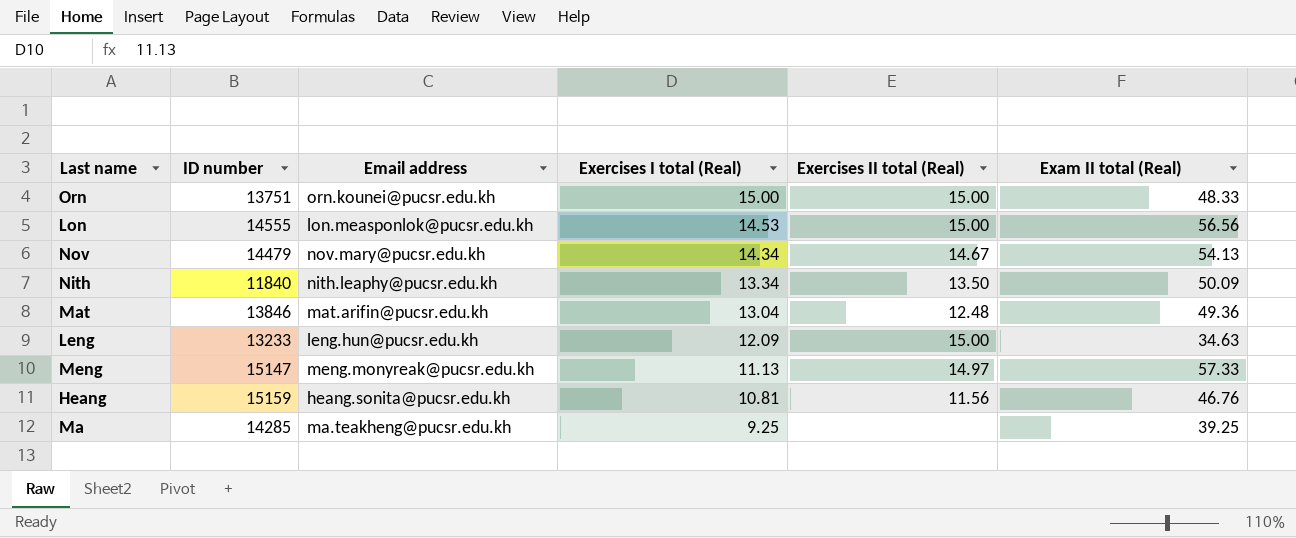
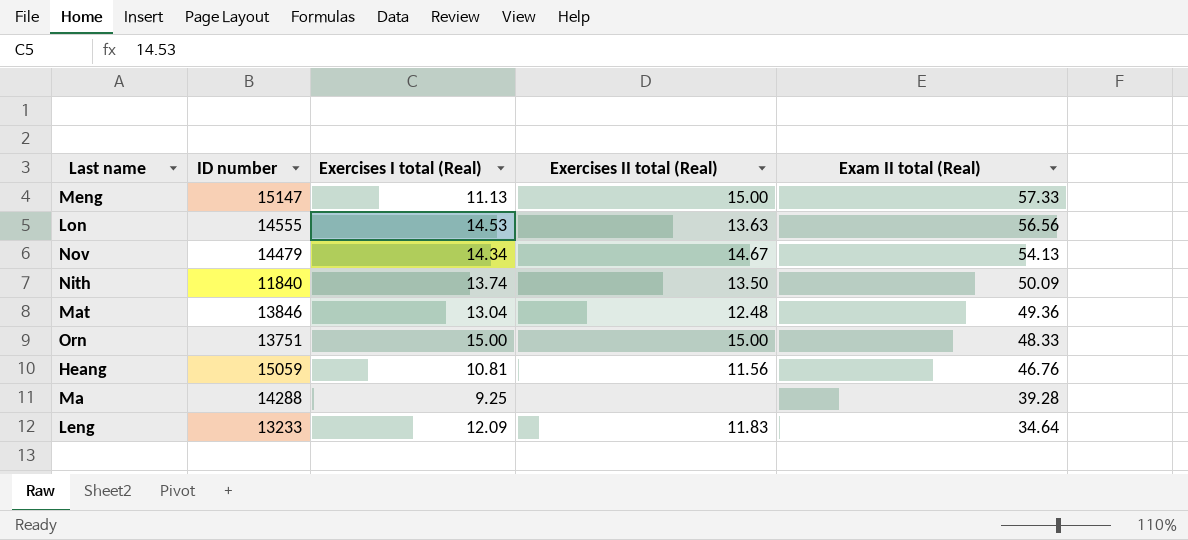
row order: Exercises I total (Real) descending -> Exam II total (Real) descending
column Email address | position: 3 -> none
Meng | Exercises II total (Real): 14.97 -> 15.00
Lon | Exercises II total (Real): 15.00 -> 13.63
Nith | Exercises I total (Real): 13.34 -> 13.74
Heang | ID number: 15159 -> 15059
Ma | ID number: 14285 -> 14288
Ma | Exam II total (Real): 39.25 -> 39.28
Leng | Exercises II total (Real): 15.00 -> 11.83
Leng | Exam II total (Real): 34.63 -> 34.64

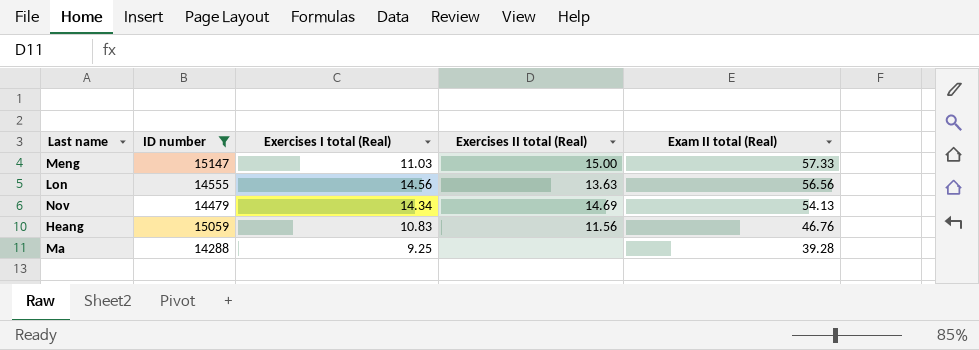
filter: none -> ID number >= 14288
Meng | Exercises I total (Real): 11.13 -> 11.03
Lon | Exercises I total (Real): 14.53 -> 14.56
Nov | Exercises II total (Real): 14.67 -> 14.69
Heang | Exercises I total (Real): 10.81 -> 10.83

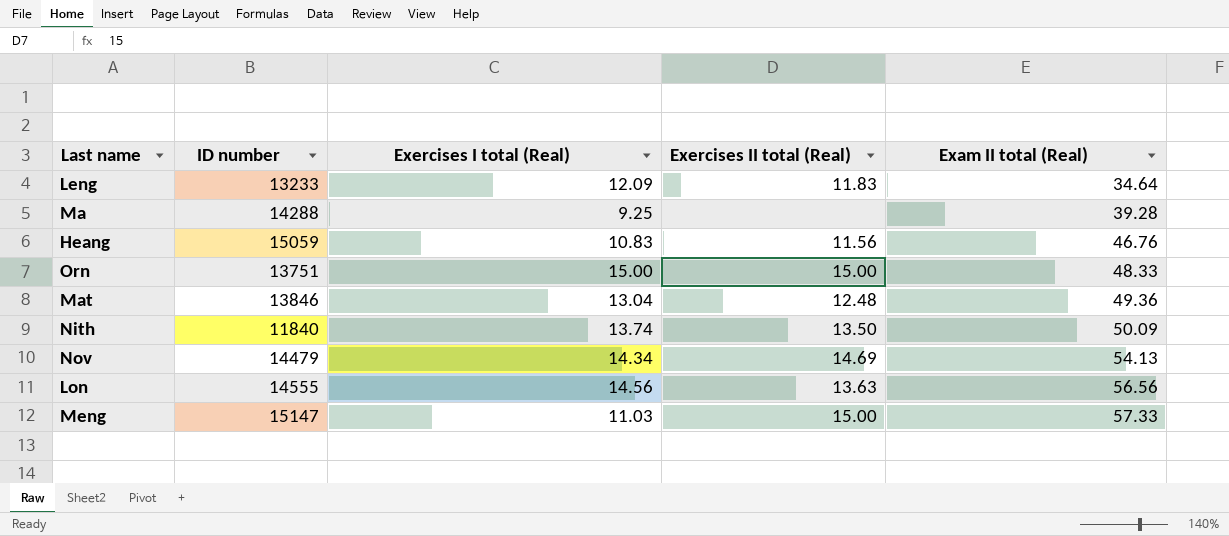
filter: ID number >= 14288 -> none
row order: Exam II total (Real) descending -> Exam II total (Real) ascending

